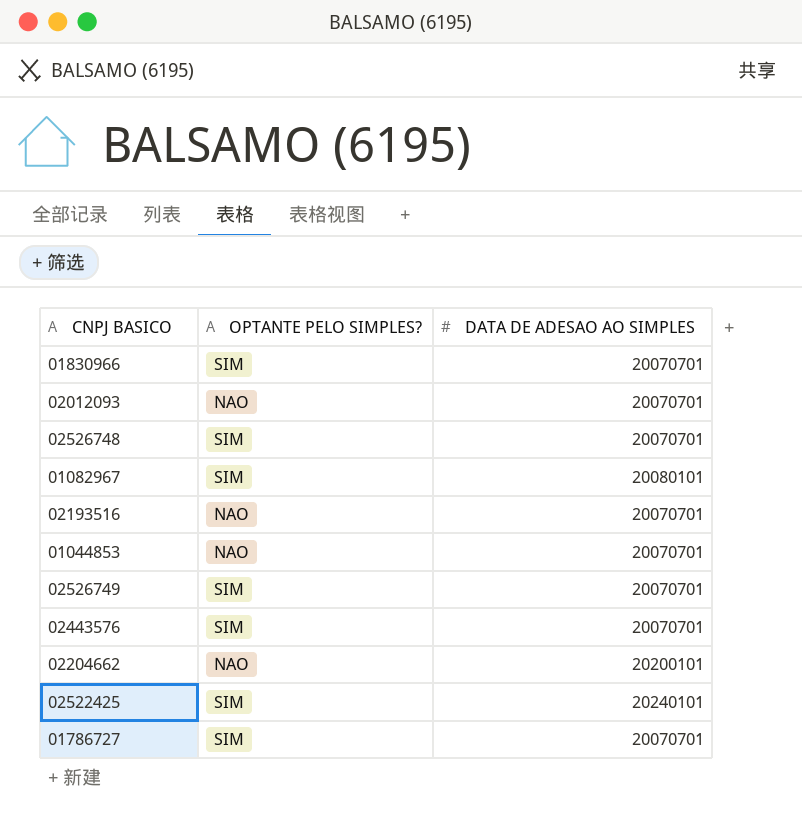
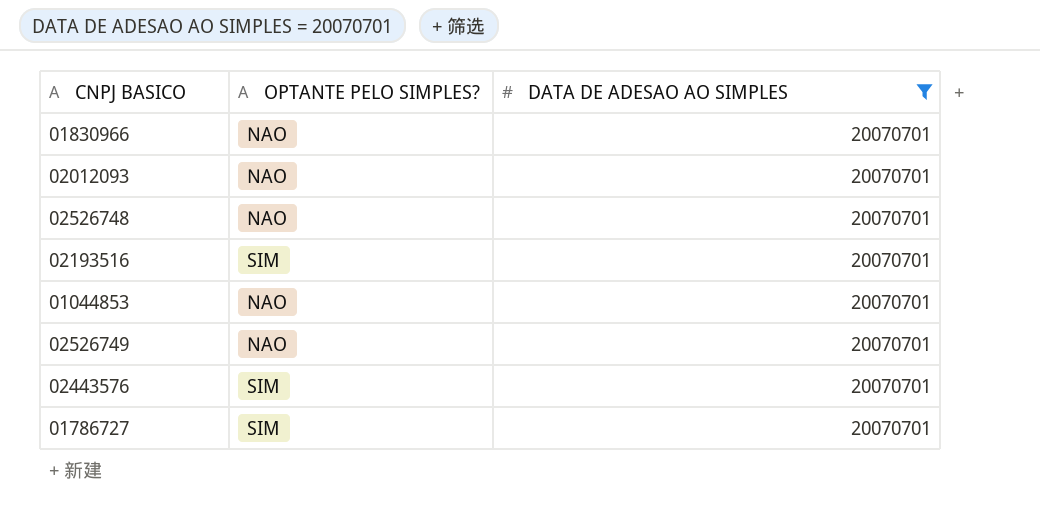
filter: none -> DATA DE ADESAO AO SIMPLES = 20070701
01830966 | OPTANTE PELO SIMPLES?: SIM -> NAO
02526748 | OPTANTE PELO SIMPLES?: SIM -> NAO
02193516 | OPTANTE PELO SIMPLES?: NAO -> SIM
02526749 | OPTANTE PELO SIMPLES?: SIM -> NAO

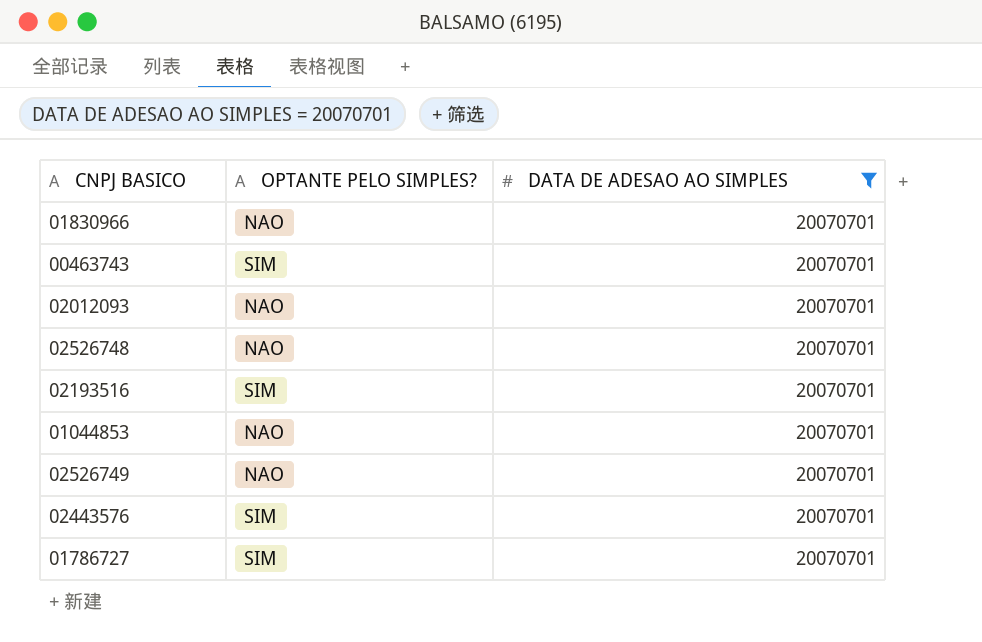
row 00463743: none -> SIM | 20070701

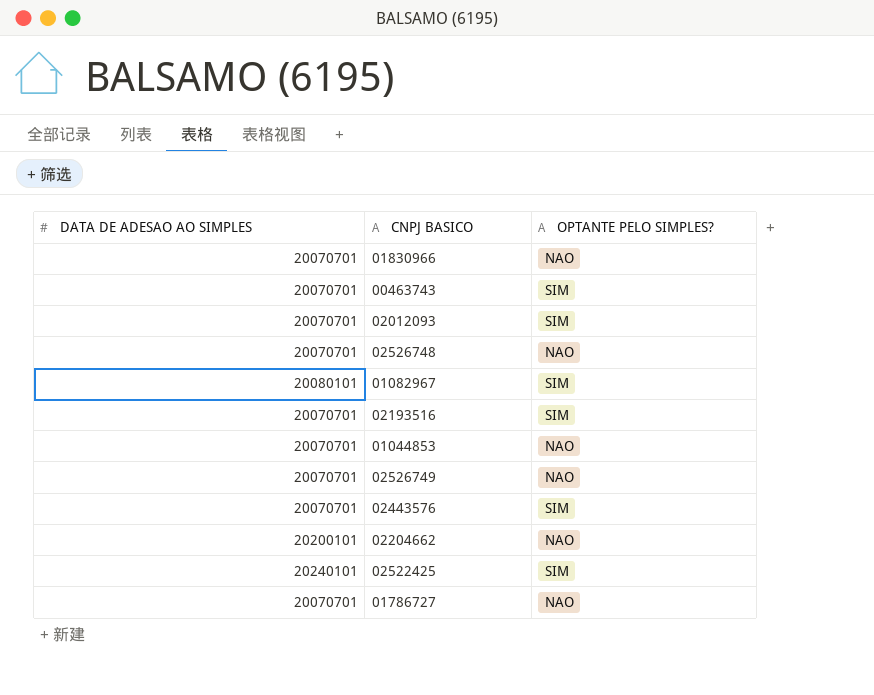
filter: DATA DE ADESAO AO SIMPLES = 20070701 -> none
column DATA DE ADESAO AO SIMPLES | position: 3 -> 1
02012093 | OPTANTE PELO SIMPLES?: NAO -> SIM
01786727 | OPTANTE PELO SIMPLES?: SIM -> NAO

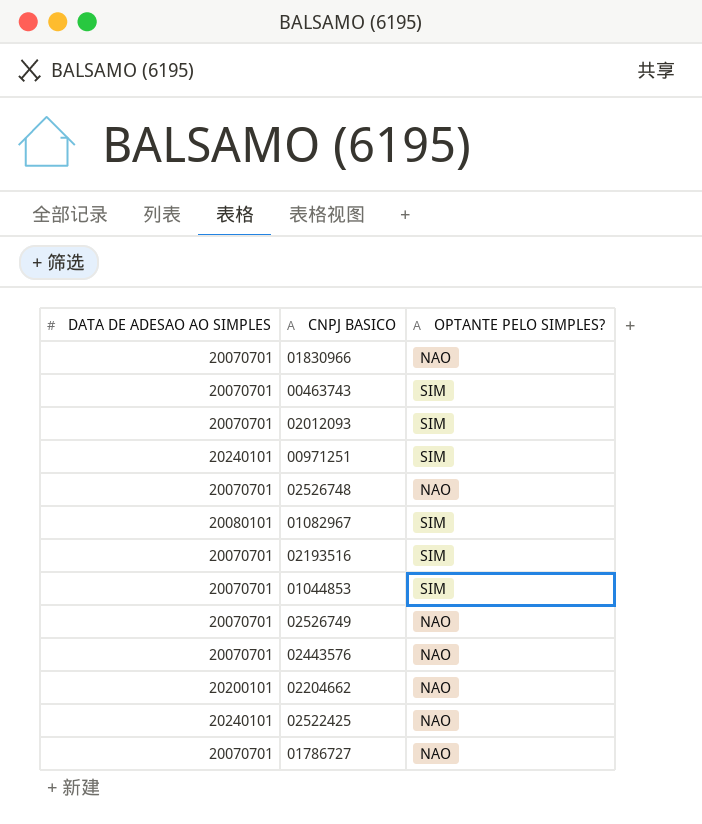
row 00971251: none -> 20240101 | SIM
01044853 | OPTANTE PELO SIMPLES?: NAO -> SIM
02443576 | OPTANTE PELO SIMPLES?: SIM -> NAO
02522425 | OPTANTE PELO SIMPLES?: SIM -> NAO

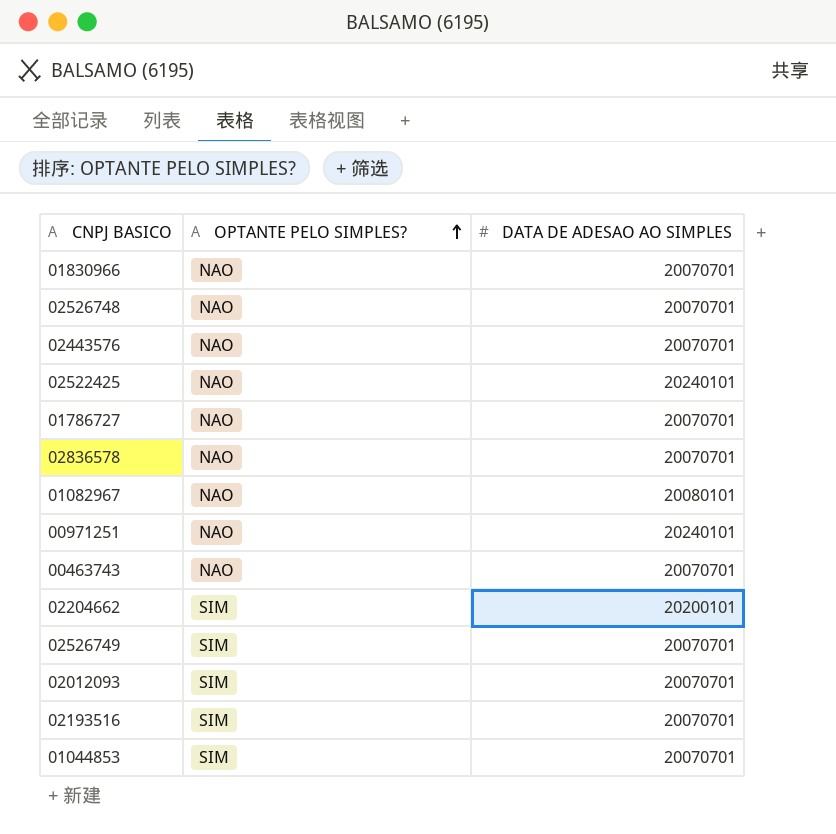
row order: none -> OPTANTE PELO SIMPLES? ascending
column DATA DE ADESAO AO SIMPLES | position: 1 -> 3
row 02836578: none -> NAO | 20070701
01082967 | OPTANTE PELO SIMPLES?: SIM -> NAO
00971251 | OPTANTE PELO SIMPLES?: SIM -> NAO
00463743 | OPTANTE PELO SIMPLES?: SIM -> NAO
02204662 | OPTANTE PELO SIMPLES?: NAO -> SIM
02526749 | OPTANTE PELO SIMPLES?: NAO -> SIM

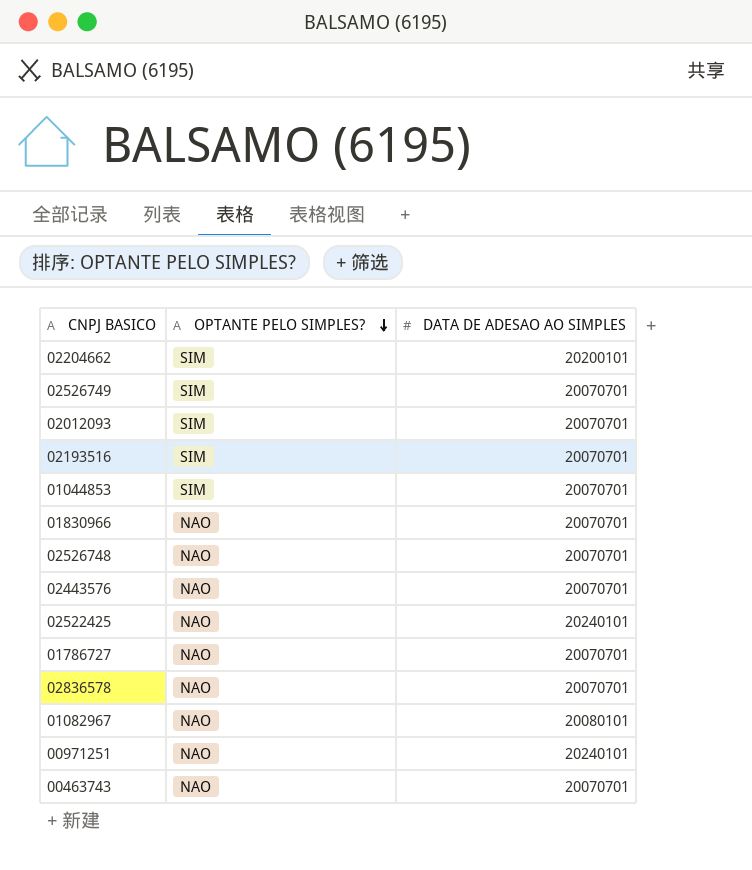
row order: OPTANTE PELO SIMPLES? ascending -> OPTANTE PELO SIMPLES? descending

